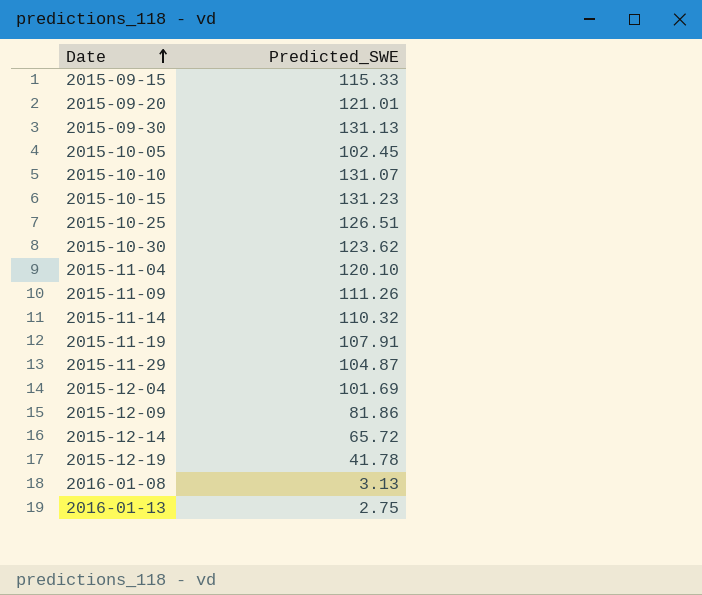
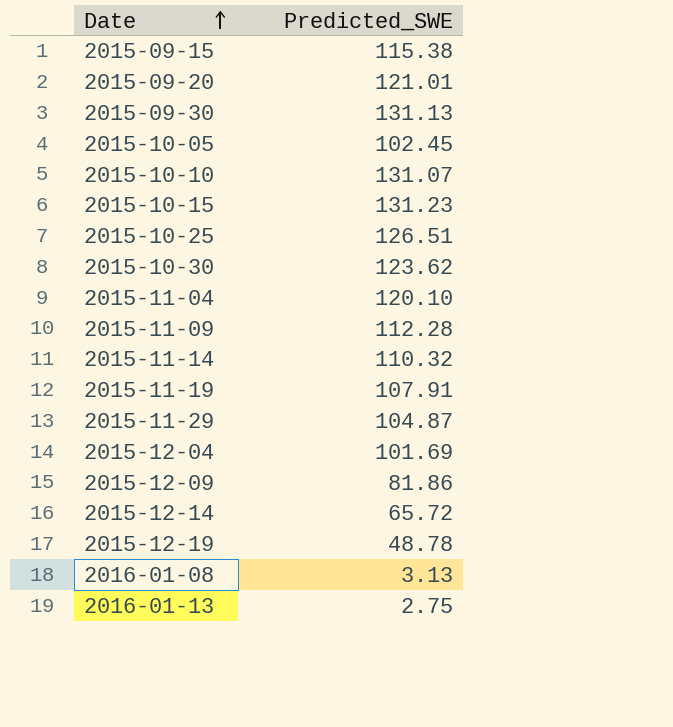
2015-09-15 | Predicted_SWE: 115.33 -> 115.38
2015-11-09 | Predicted_SWE: 111.26 -> 112.28
2015-12-19 | Predicted_SWE: 41.78 -> 48.78

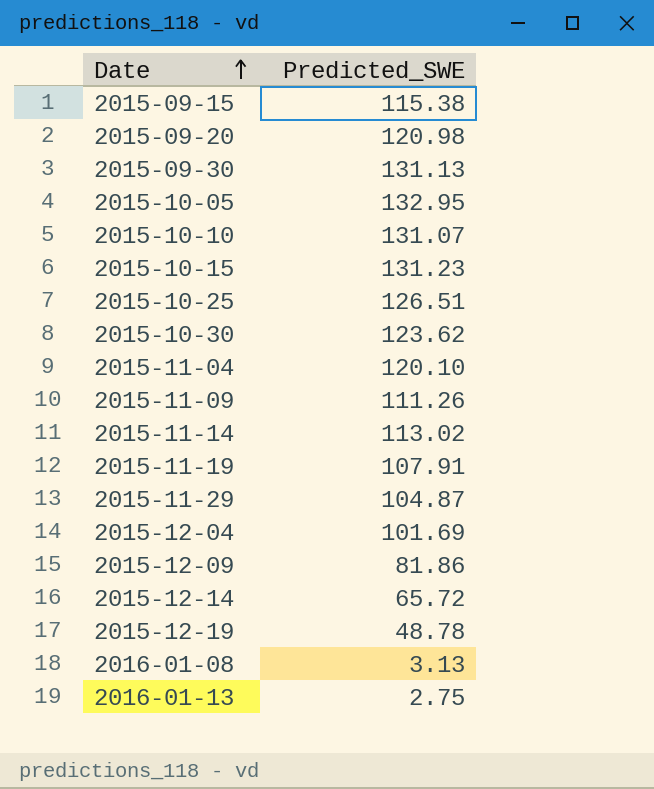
2015-09-20 | Predicted_SWE: 121.01 -> 120.98
2015-10-05 | Predicted_SWE: 102.45 -> 132.95
2015-11-09 | Predicted_SWE: 112.28 -> 111.26
2015-11-14 | Predicted_SWE: 110.32 -> 113.02

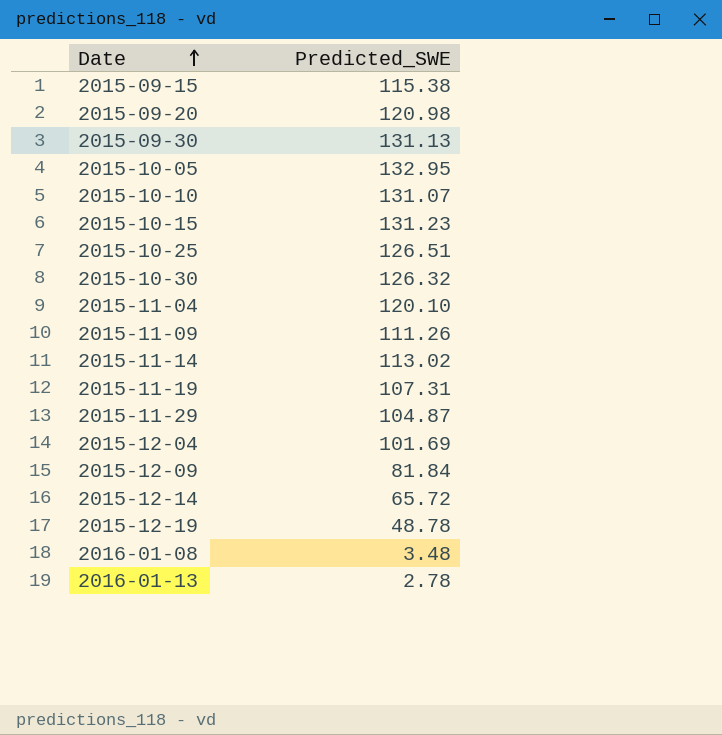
2015-10-30 | Predicted_SWE: 123.62 -> 126.32
2015-11-19 | Predicted_SWE: 107.91 -> 107.31
2015-12-09 | Predicted_SWE: 81.86 -> 81.84
2016-01-08 | Predicted_SWE: 3.13 -> 3.48
2016-01-13 | Predicted_SWE: 2.75 -> 2.78

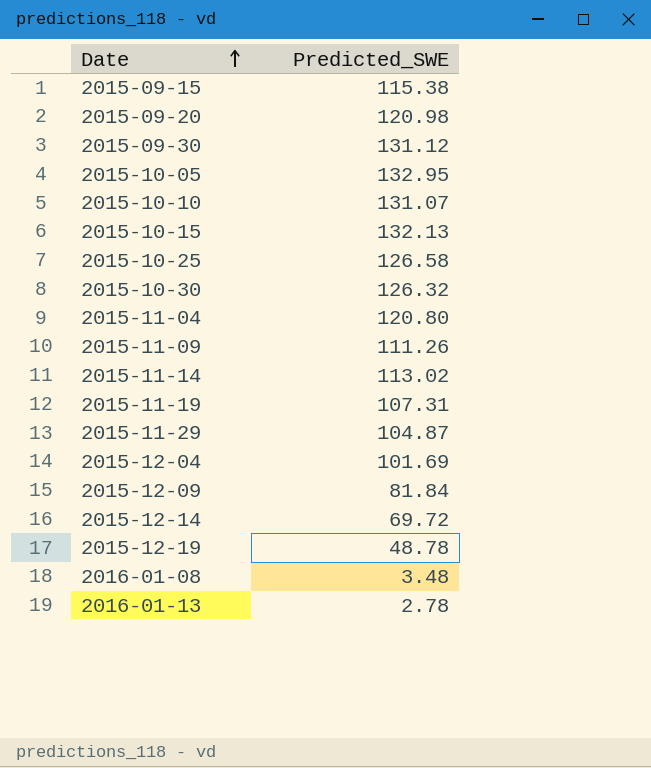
2015-09-30 | Predicted_SWE: 131.13 -> 131.12
2015-10-15 | Predicted_SWE: 131.23 -> 132.13
2015-10-25 | Predicted_SWE: 126.51 -> 126.58
2015-11-04 | Predicted_SWE: 120.10 -> 120.80
2015-12-14 | Predicted_SWE: 65.72 -> 69.72

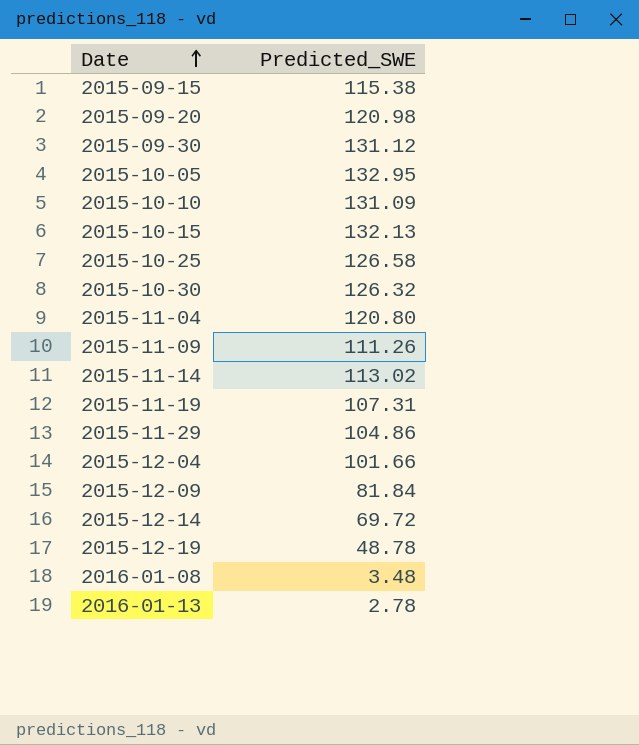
2015-10-10 | Predicted_SWE: 131.07 -> 131.09
2015-11-29 | Predicted_SWE: 104.87 -> 104.86
2015-12-04 | Predicted_SWE: 101.69 -> 101.66

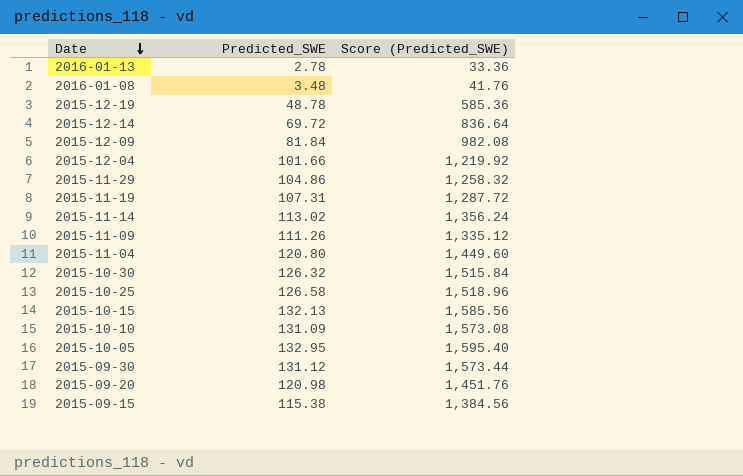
row order: Date ascending -> Date descending
column Score (Predicted_SWE) | formula: none -> [Predicted_SWE] * 12

